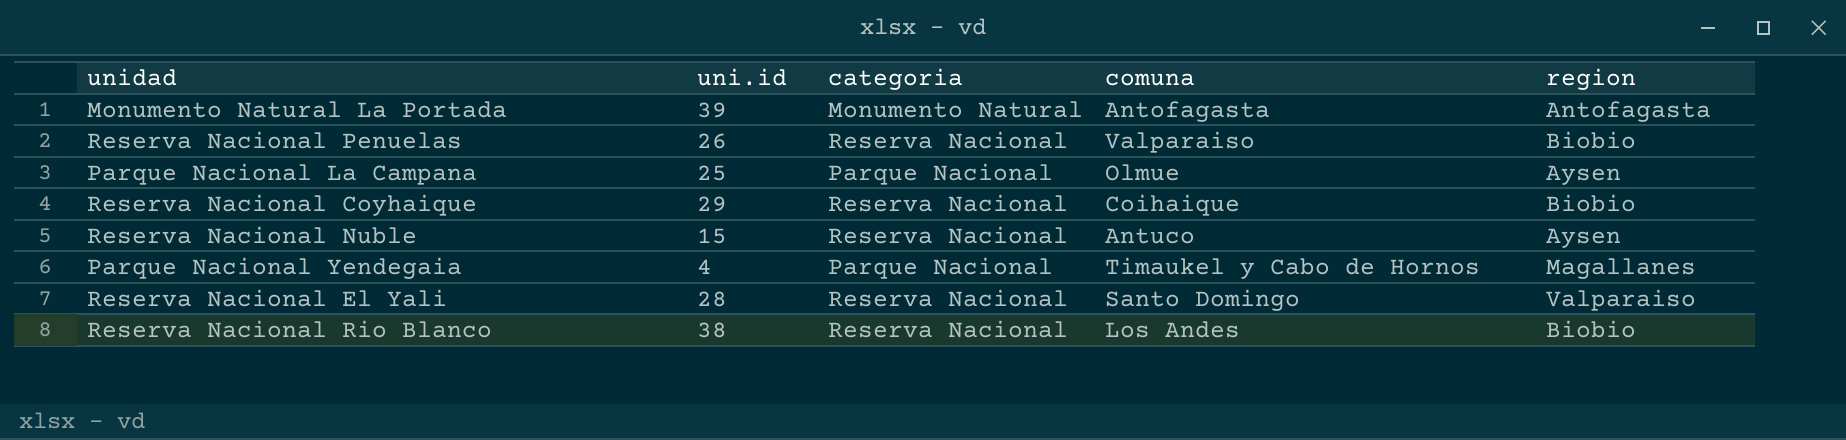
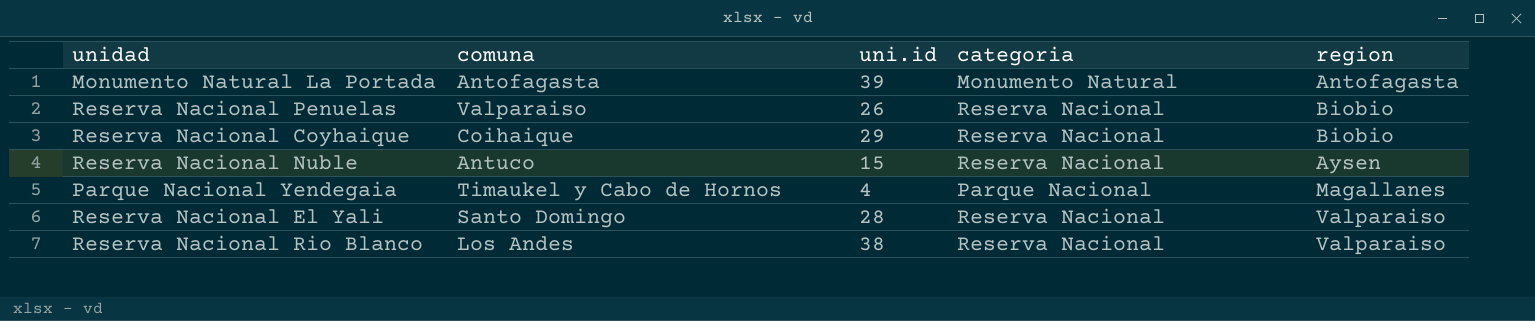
column comuna | position: 4 -> 2
row Parque Nacional La Campana: 25 | Parque Nacional | Olmue | Aysen -> none
Reserva Nacional Rio Blanco | region: Biobio -> Valparaiso

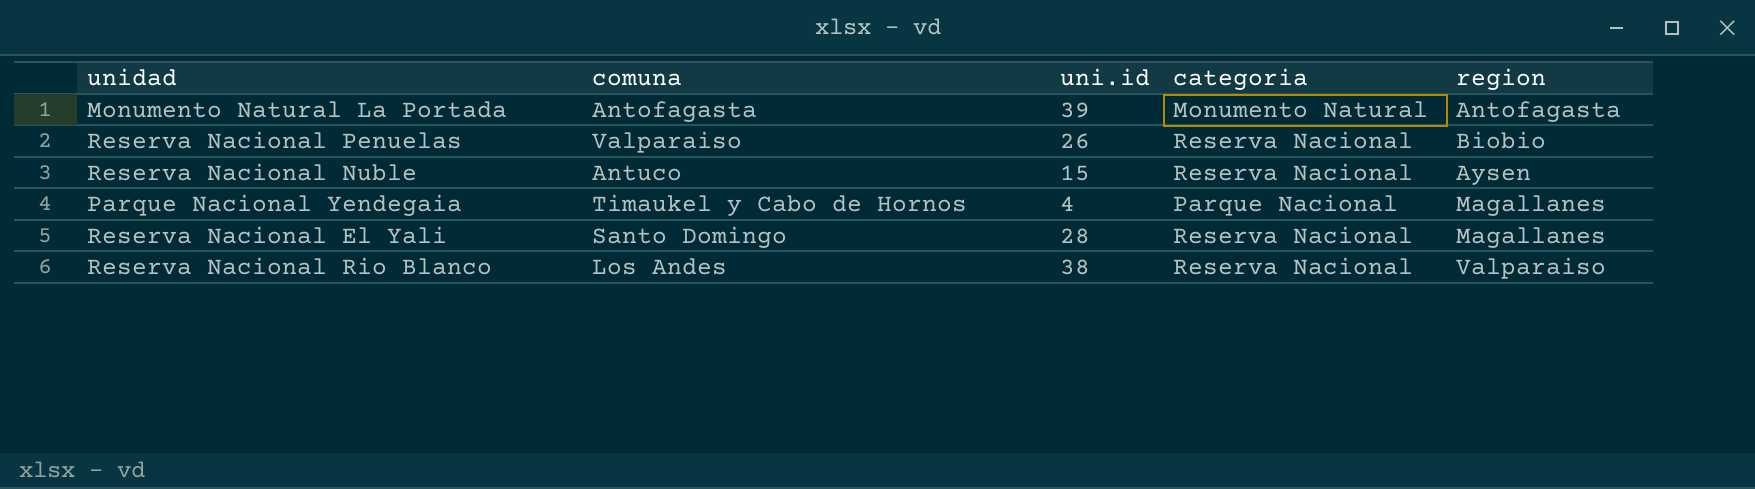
row Reserva Nacional Coyhaique: Coihaique | 29 | Reserva Nacional | Biobio -> none
Reserva Nacional El Yali | region: Valparaiso -> Magallanes

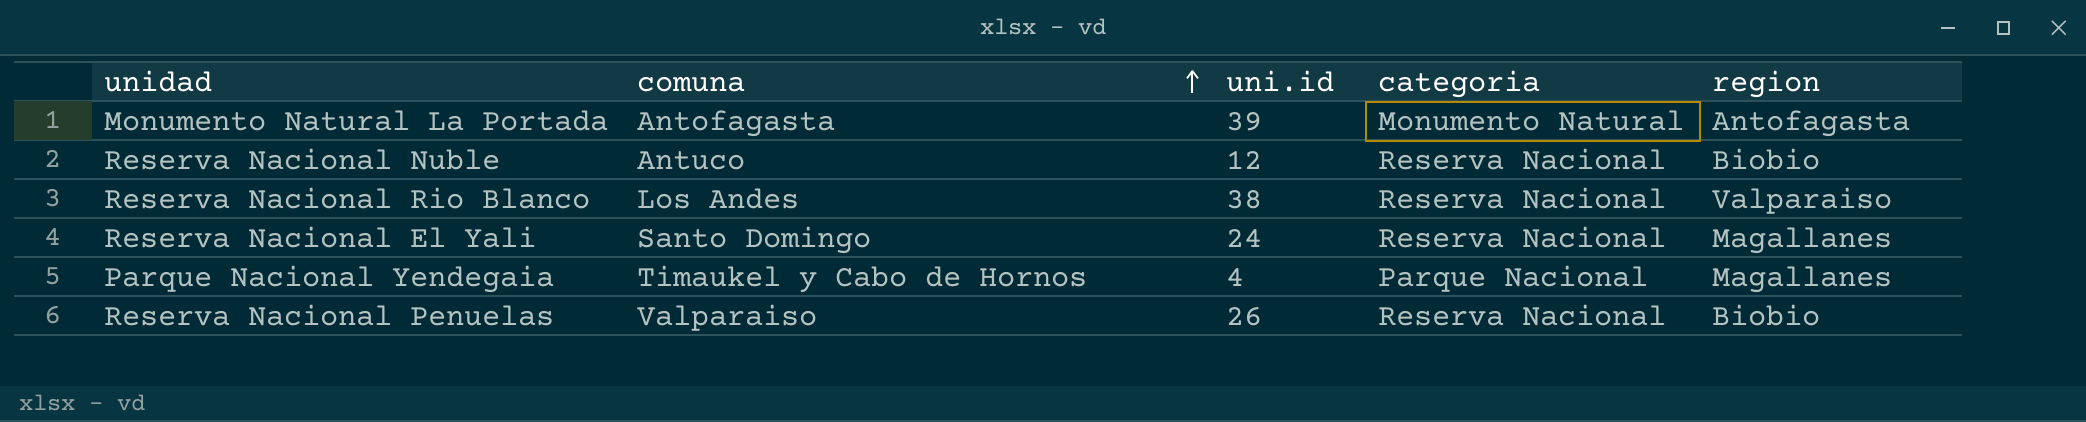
row order: none -> comuna ascending
Reserva Nacional Nuble | uni.id: 15 -> 12
Reserva Nacional Nuble | region: Aysen -> Biobio
Reserva Nacional El Yali | uni.id: 28 -> 24

